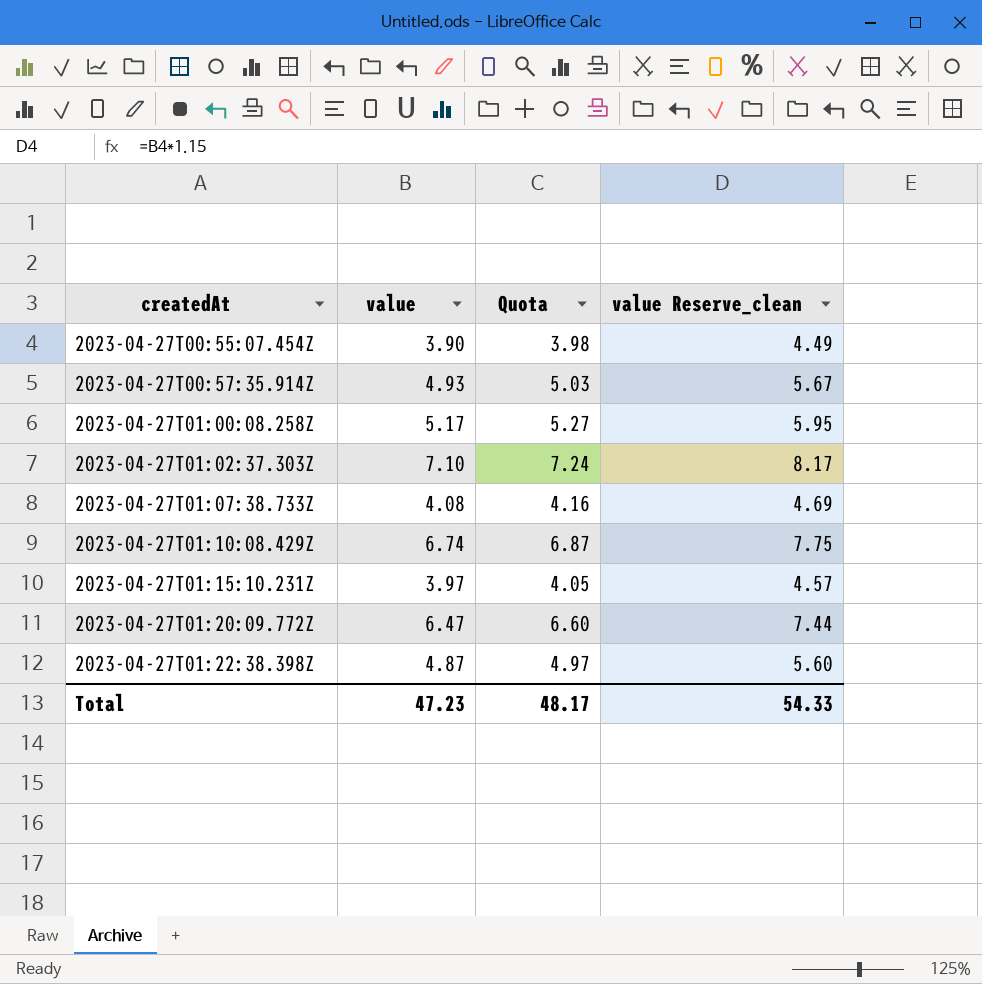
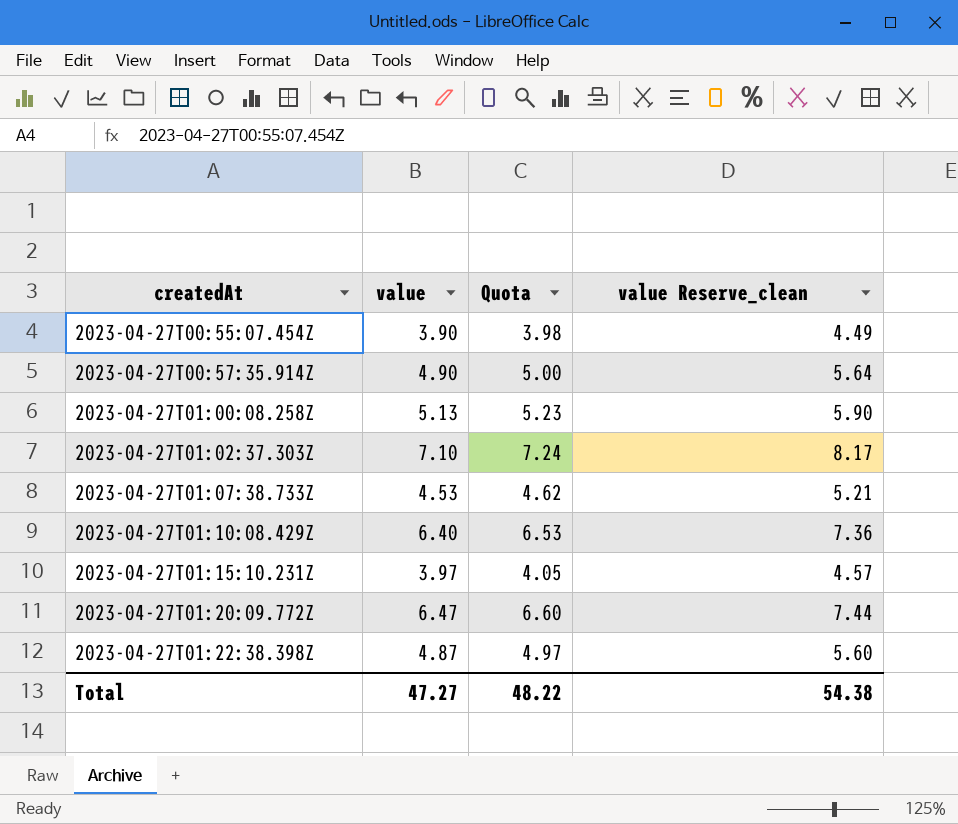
2023-04-27T00:57:35.914Z | value: 4.93 -> 4.90
2023-04-27T00:57:35.914Z | Quota: 5.03 -> 5.00
2023-04-27T00:57:35.914Z | value Reserve_clean: 5.67 -> 5.64
2023-04-27T01:00:08.258Z | value: 5.17 -> 5.13
2023-04-27T01:00:08.258Z | Quota: 5.27 -> 5.23
2023-04-27T01:00:08.258Z | value Reserve_clean: 5.95 -> 5.90
2023-04-27T01:07:38.733Z | value: 4.08 -> 4.53
2023-04-27T01:07:38.733Z | Quota: 4.16 -> 4.62
2023-04-27T01:07:38.733Z | value Reserve_clean: 4.69 -> 5.21
2023-04-27T01:10:08.429Z | value: 6.74 -> 6.40
2023-04-27T01:10:08.429Z | Quota: 6.87 -> 6.53
2023-04-27T01:10:08.429Z | value Reserve_clean: 7.75 -> 7.36
Total | value: 47.23 -> 47.27
Total | Quota: 48.17 -> 48.22
Total | value Reserve_clean: 54.33 -> 54.38

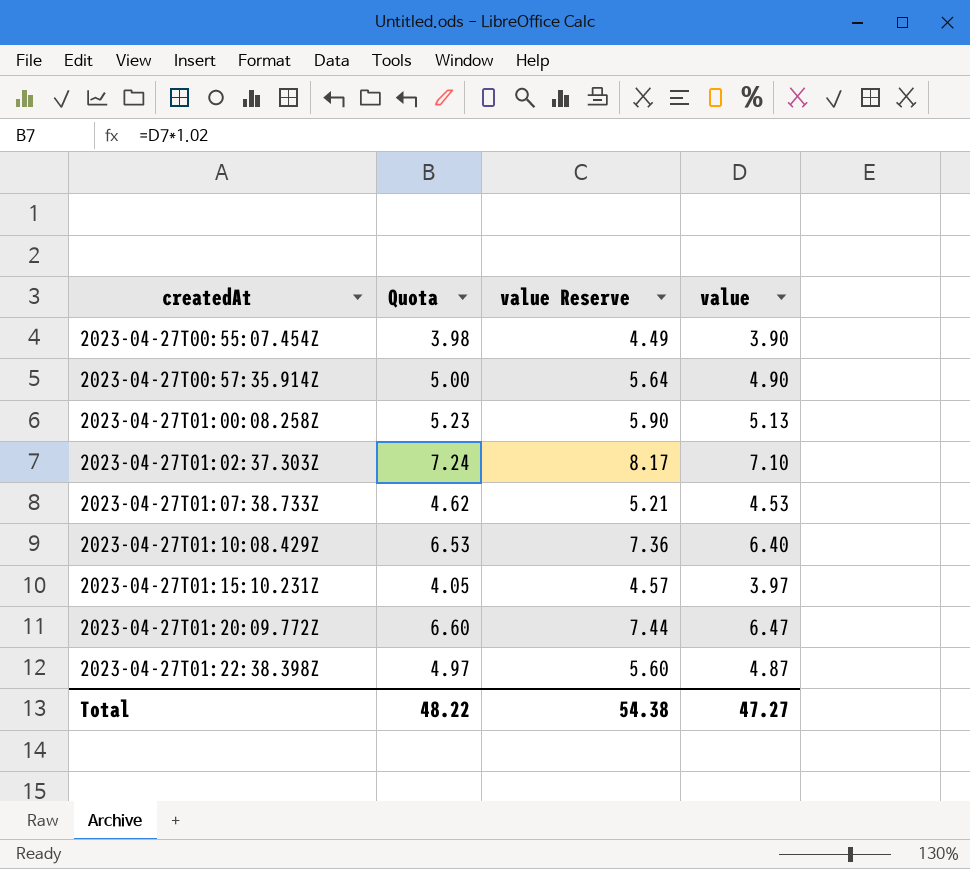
column name: value Reserve_clean -> value Reserve
column value | position: 2 -> 4

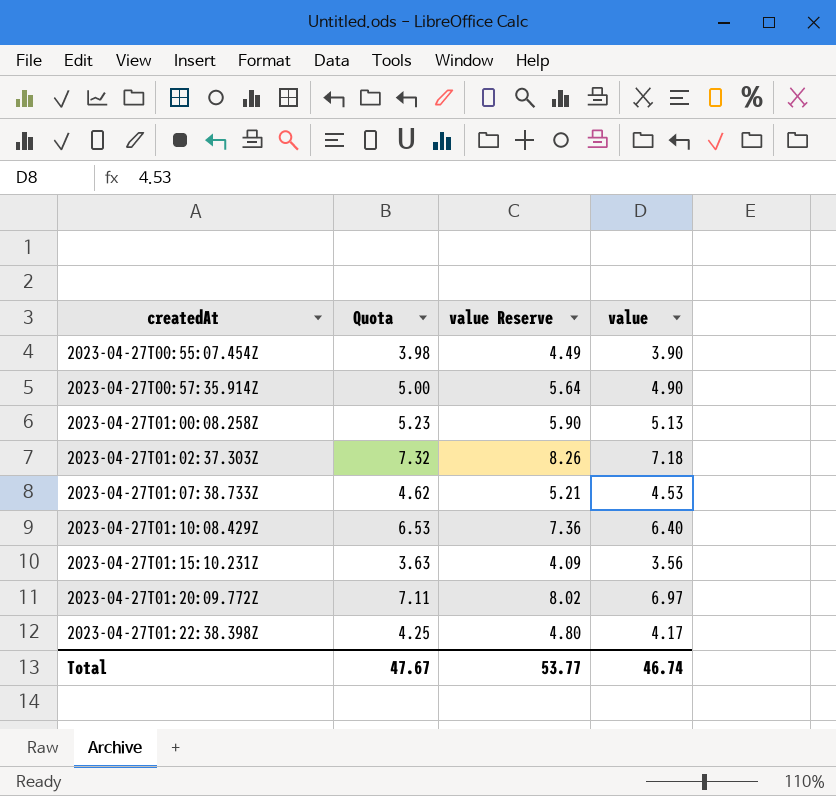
2023-04-27T01:02:37.303Z | Quota: 7.24 -> 7.32
2023-04-27T01:02:37.303Z | value Reserve: 8.17 -> 8.26
2023-04-27T01:02:37.303Z | value: 7.10 -> 7.18
2023-04-27T01:15:10.231Z | Quota: 4.05 -> 3.63
2023-04-27T01:15:10.231Z | value Reserve: 4.57 -> 4.09
2023-04-27T01:15:10.231Z | value: 3.97 -> 3.56
2023-04-27T01:20:09.772Z | Quota: 6.60 -> 7.11
2023-04-27T01:20:09.772Z | value Reserve: 7.44 -> 8.02
2023-04-27T01:20:09.772Z | value: 6.47 -> 6.97
2023-04-27T01:22:38.398Z | Quota: 4.97 -> 4.25
2023-04-27T01:22:38.398Z | value Reserve: 5.60 -> 4.80
2023-04-27T01:22:38.398Z | value: 4.87 -> 4.17
Total | Quota: 48.22 -> 47.67
Total | value Reserve: 54.38 -> 53.77
Total | value: 47.27 -> 46.74

